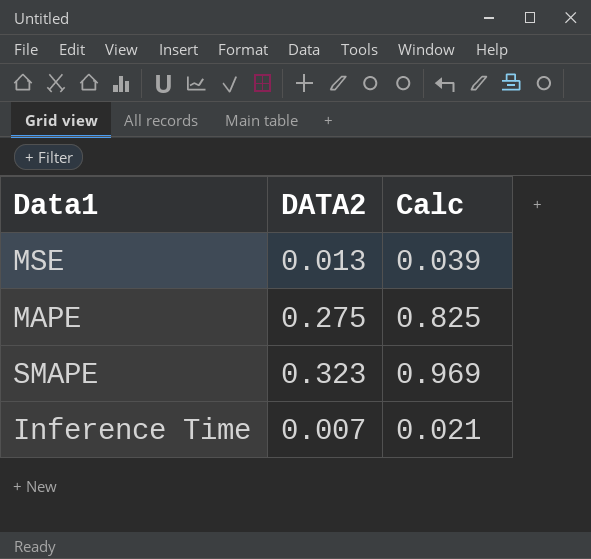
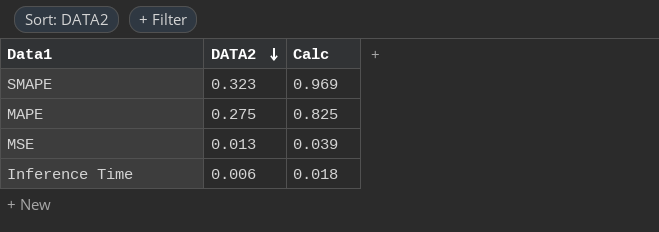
row order: none -> DATA2 descending
Inference Time | DATA2: 0.007 -> 0.006
Inference Time | Calc: 0.021 -> 0.018

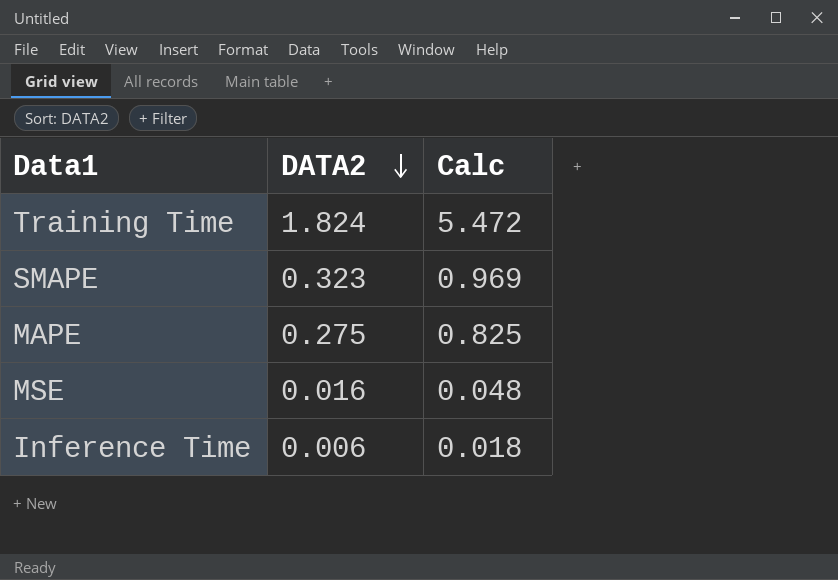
row Training Time: none -> 1.824 | 5.472
MSE | DATA2: 0.013 -> 0.016
MSE | Calc: 0.039 -> 0.048

